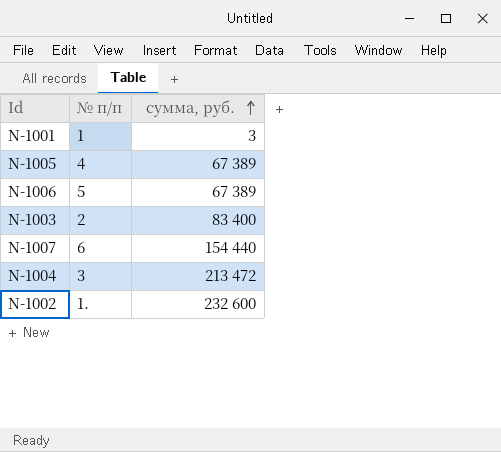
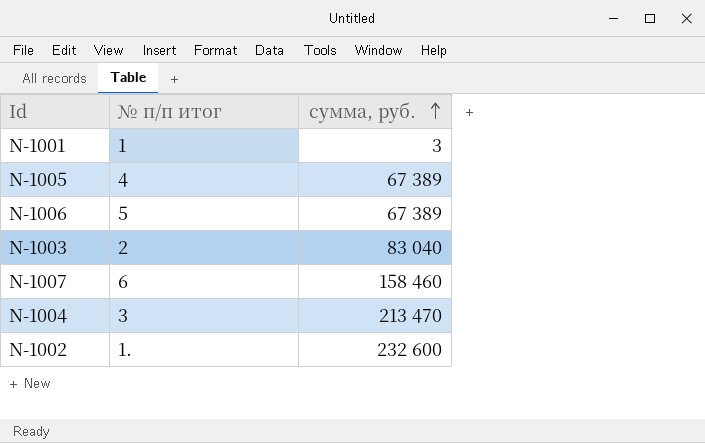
column name: № п/п -> № п/п итог
N-1003 | сумма, руб.: 83 400 -> 83 040
N-1007 | сумма, руб.: 154 440 -> 158 460
N-1004 | сумма, руб.: 213 472 -> 213 470

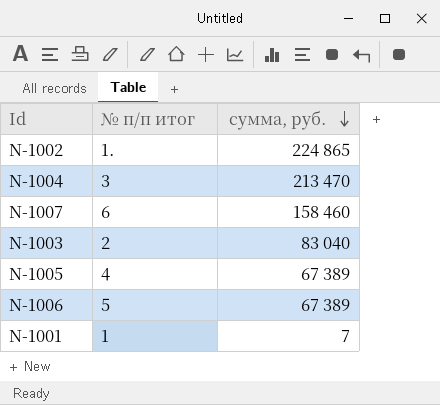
row order: сумма, руб. ascending -> сумма, руб. descending
N-1002 | сумма, руб.: 232 600 -> 224 865
N-1001 | сумма, руб.: 3 -> 7

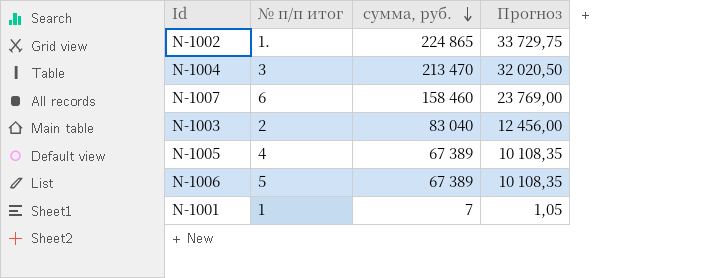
column Прогноз | formula: none -> [сумма, руб.] * 0,15

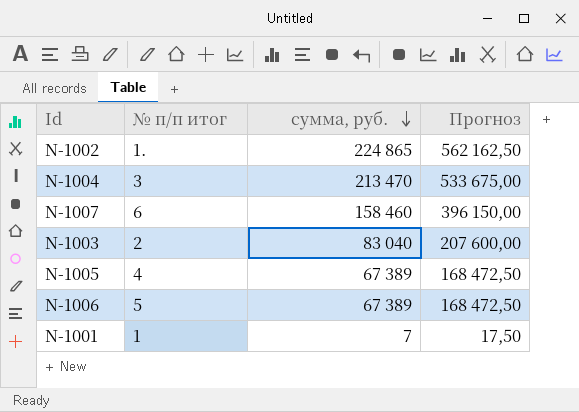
column Прогноз | formula: [сумма, руб.] * 0,15 -> [сумма, руб.] * 2,5

